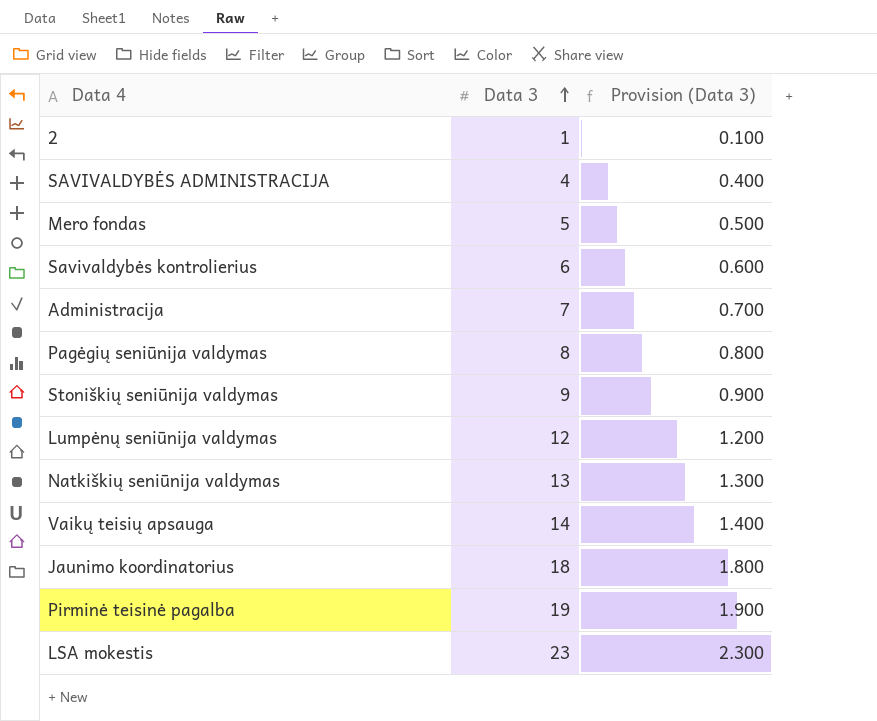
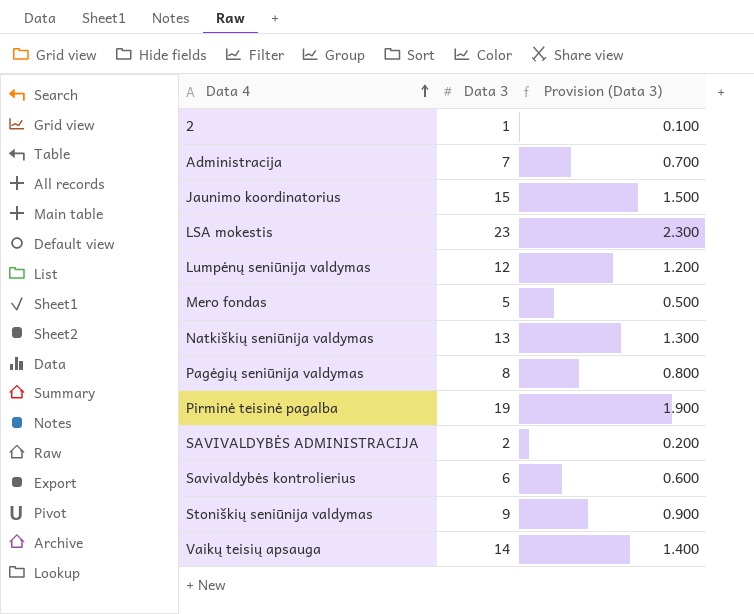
row order: Data 3 ascending -> Data 4 ascending
Jaunimo koordinatorius | Data 3: 18 -> 15
Jaunimo koordinatorius | Provision (Data 3): 1.800 -> 1.500
SAVIVALDYBĖS ADMINISTRACIJA | Data 3: 4 -> 2
SAVIVALDYBĖS ADMINISTRACIJA | Provision (Data 3): 0.400 -> 0.200

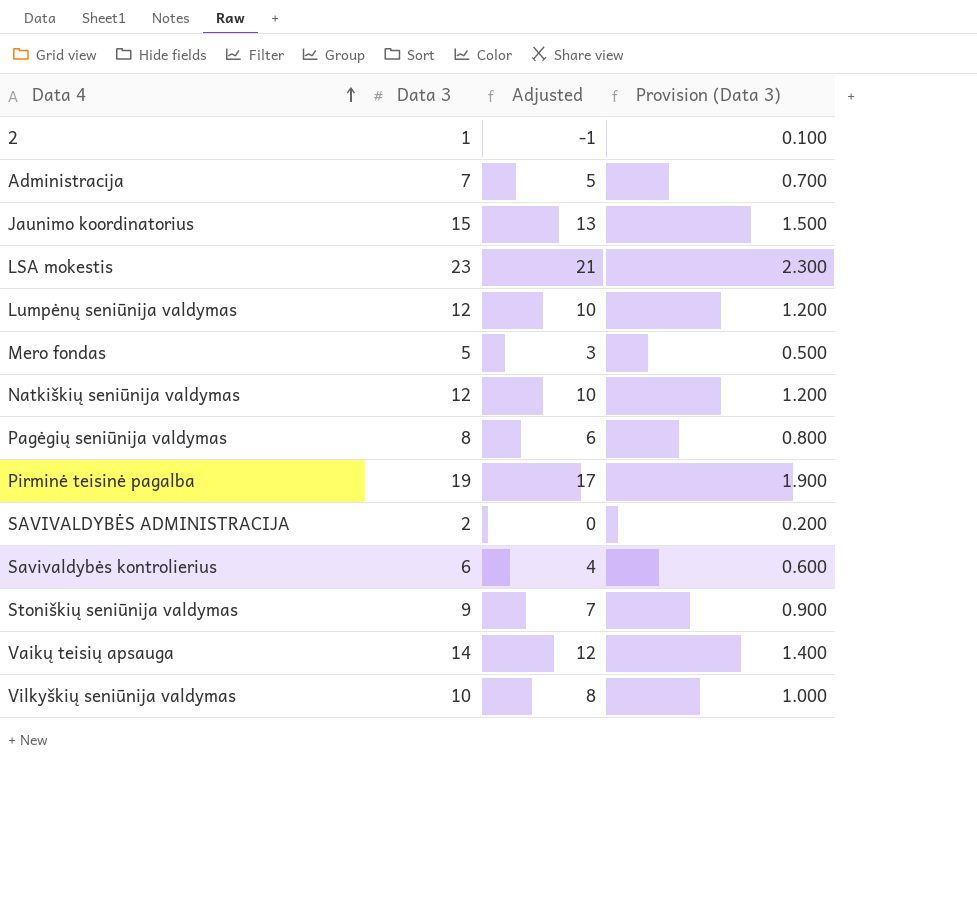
column Adjusted | formula: none -> [Data 3] - 2
Natkiškių seniūnija valdymas | Data 3: 13 -> 12
Natkiškių seniūnija valdymas | Provision (Data 3): 1.300 -> 1.200
row Vilkyškių seniūnija valdymas: none -> 10 | 8 | 1.000

